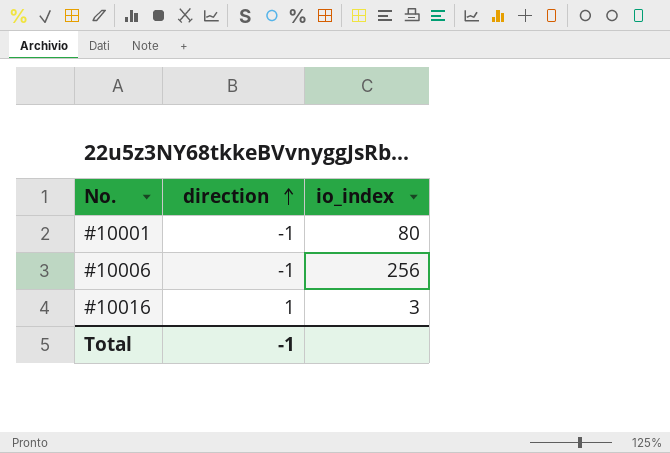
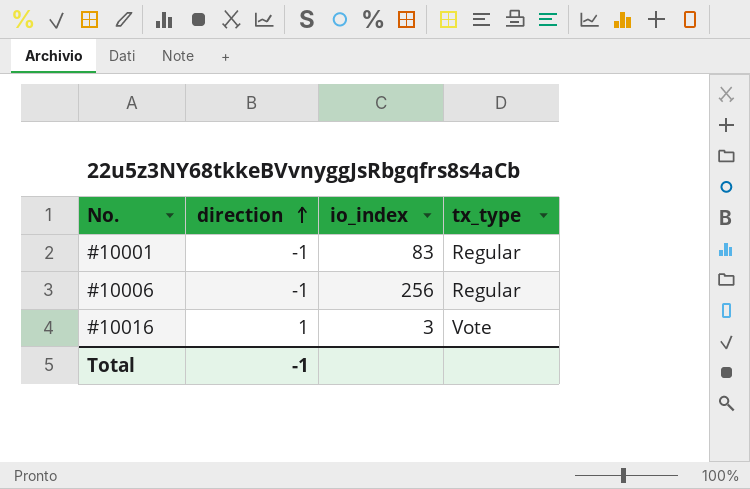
column tx_type | position: none -> 4
#10001 | io_index: 80 -> 83

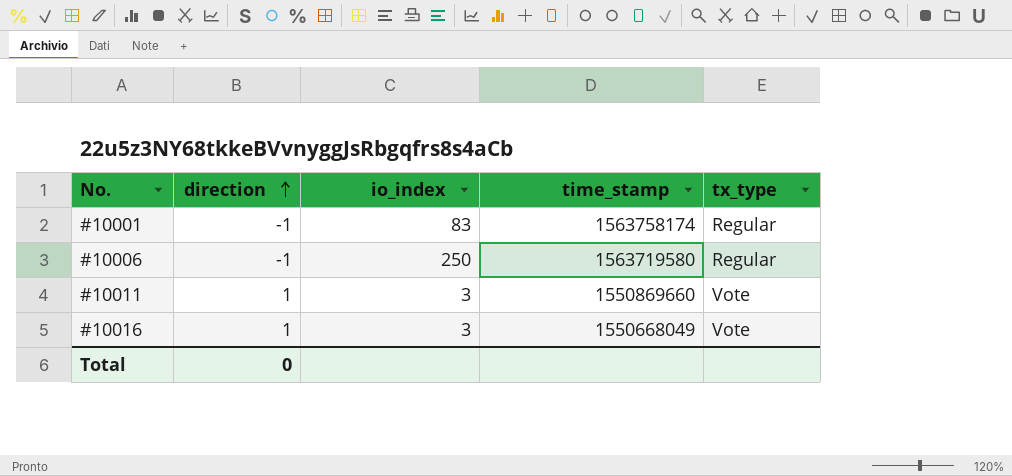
column time_stamp | position: none -> 4
#10006 | io_index: 256 -> 250
row #10011: none -> 1 | 3 | 1550869660 | Vote
Total | direction: -1 -> 0

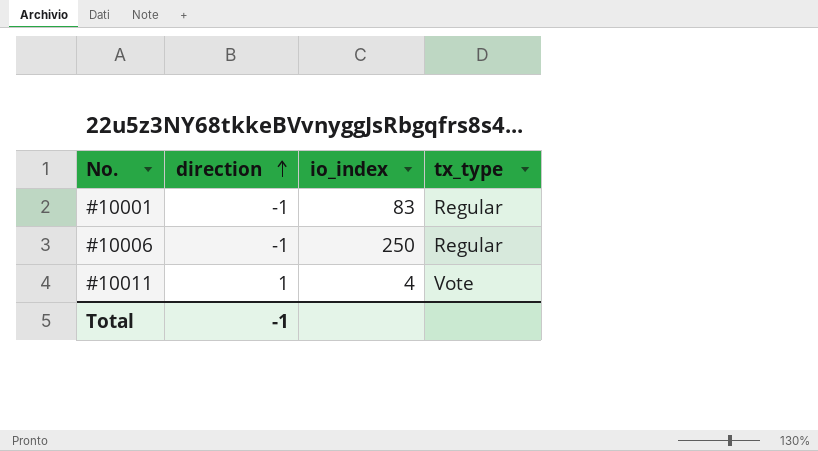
column time_stamp | position: 4 -> none
row #10016: 1 | 3 | 1550668049 | Vote -> none
#10011 | io_index: 3 -> 4
Total | direction: 0 -> -1

